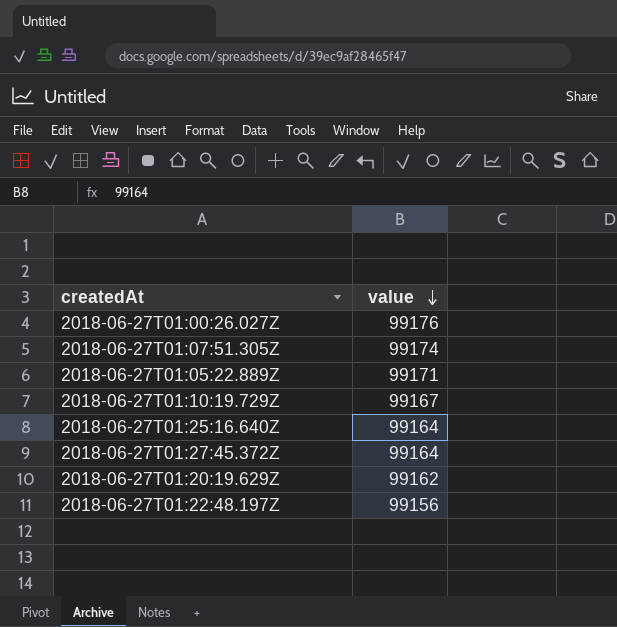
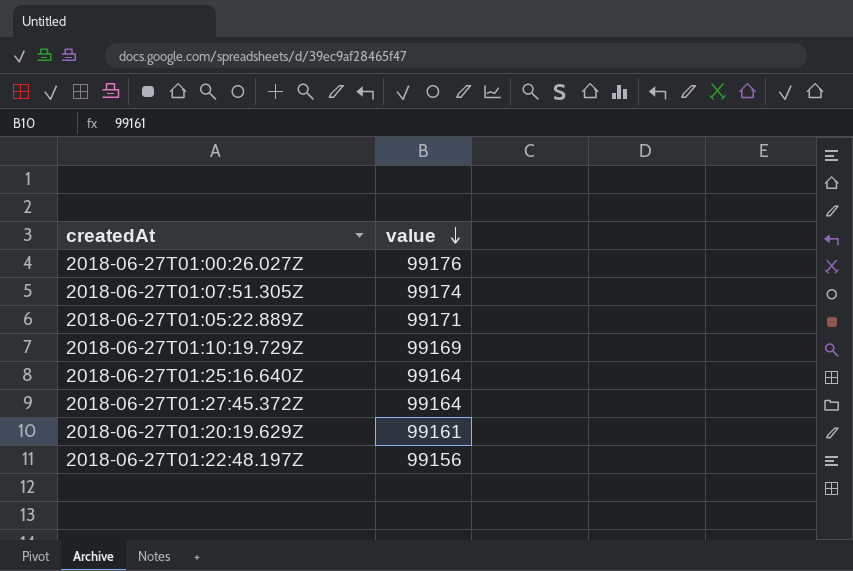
2018-06-27T01:10:19.729Z | value: 99167 -> 99169
2018-06-27T01:20:19.629Z | value: 99162 -> 99161

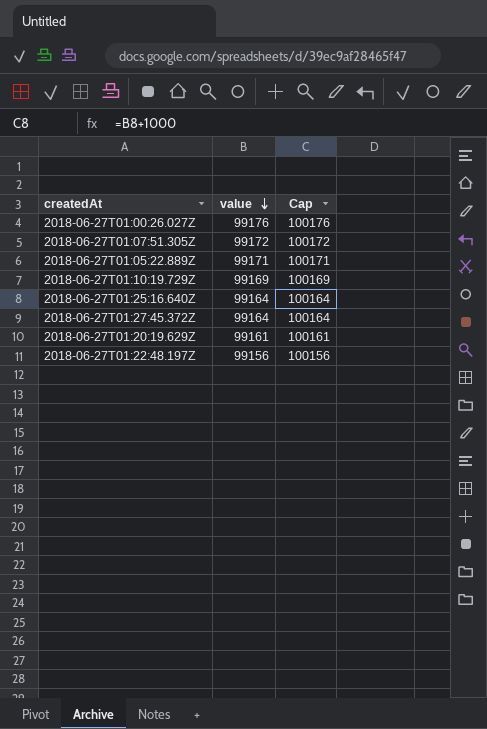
column Cap | formula: none -> [value] + 1000
2018-06-27T01:07:51.305Z | value: 99174 -> 99172

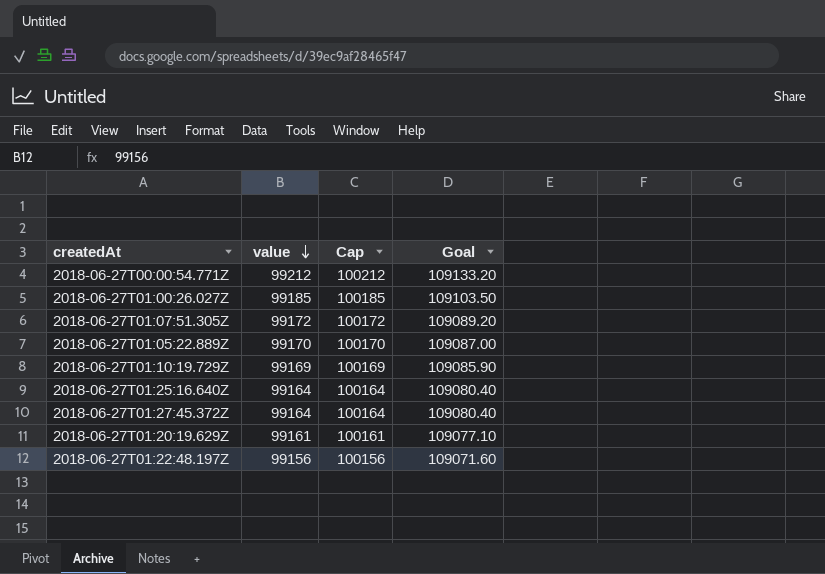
column Goal | formula: none -> [value] * 1.1
row 2018-06-27T00:00:54.771Z: none -> 99212 | 100212 | 109133.20
2018-06-27T01:00:26.027Z | value: 99176 -> 99185
2018-06-27T01:00:26.027Z | Cap: 100176 -> 100185
2018-06-27T01:05:22.889Z | value: 99171 -> 99170
2018-06-27T01:05:22.889Z | Cap: 100171 -> 100170

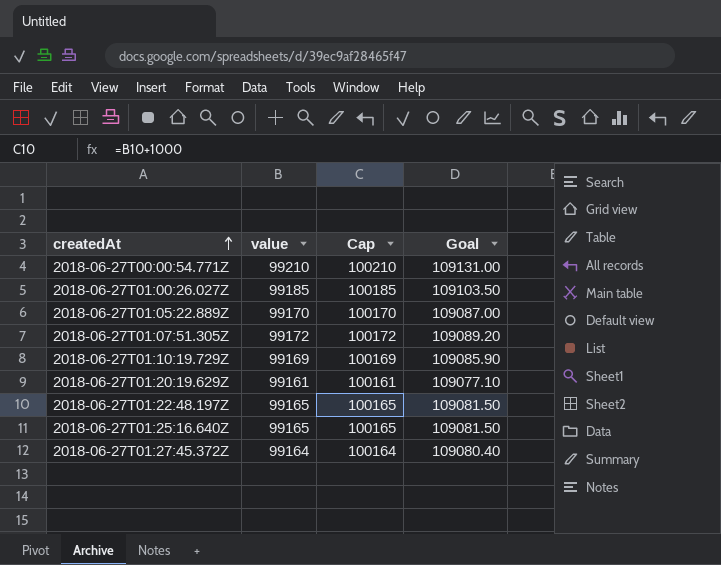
row order: value descending -> createdAt ascending
2018-06-27T00:00:54.771Z | value: 99212 -> 99210
2018-06-27T00:00:54.771Z | Cap: 100212 -> 100210
2018-06-27T00:00:54.771Z | Goal: 109133.20 -> 109131.00
2018-06-27T01:22:48.197Z | value: 99156 -> 99165
2018-06-27T01:22:48.197Z | Cap: 100156 -> 100165
2018-06-27T01:22:48.197Z | Goal: 109071.60 -> 109081.50
2018-06-27T01:25:16.640Z | value: 99164 -> 99165
2018-06-27T01:25:16.640Z | Cap: 100164 -> 100165
2018-06-27T01:25:16.640Z | Goal: 109080.40 -> 109081.50

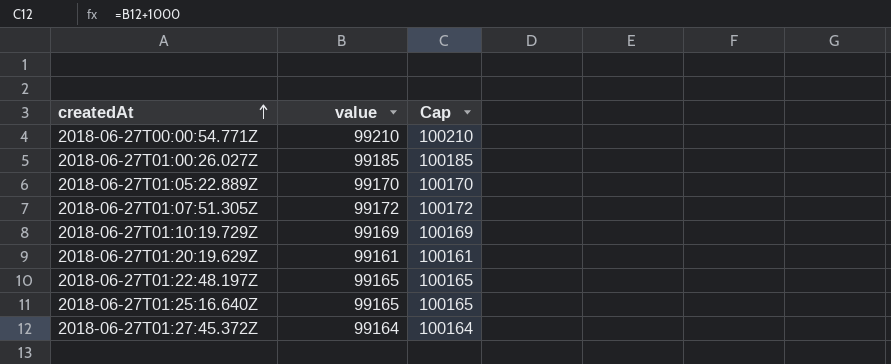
column Goal | formula: [value] * 1.1 -> none

